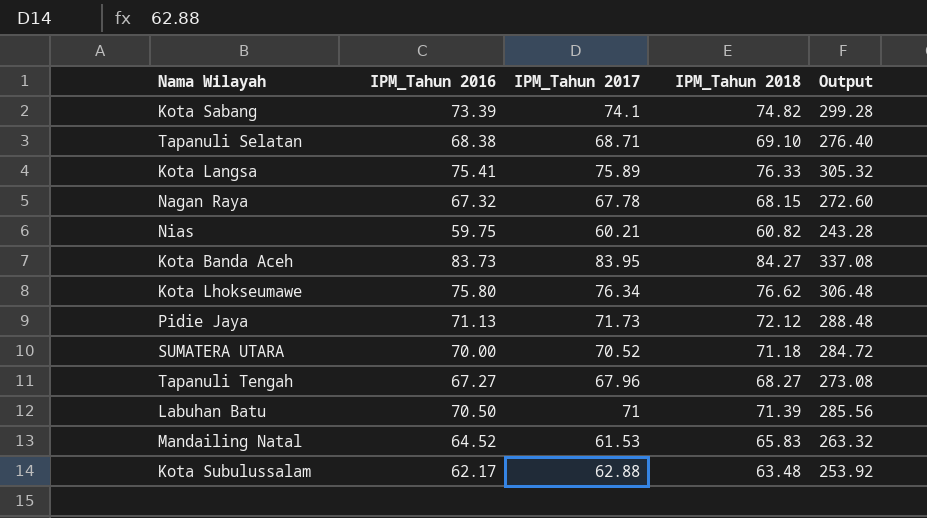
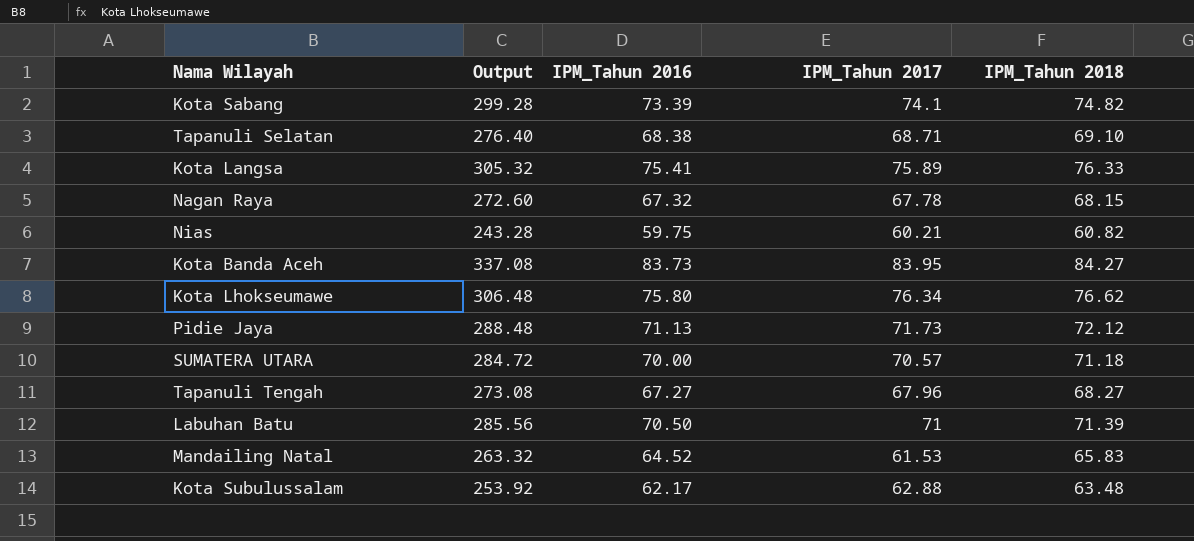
column Output | position: 5 -> 2
SUMATERA UTARA | IPM_Tahun 2017: 70.52 -> 70.57

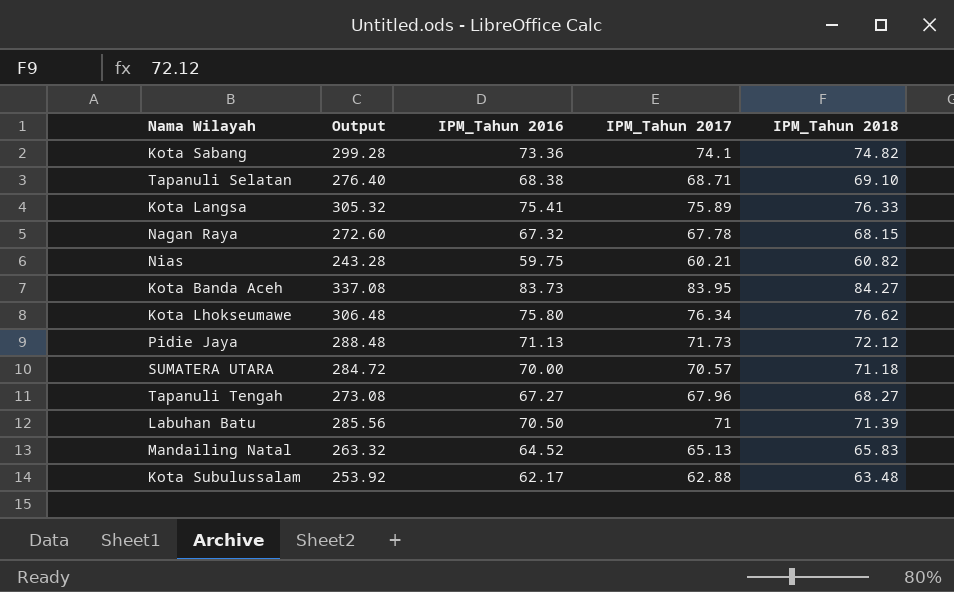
Kota Sabang | IPM_Tahun 2016: 73.39 -> 73.36
Mandailing Natal | IPM_Tahun 2017: 61.53 -> 65.13

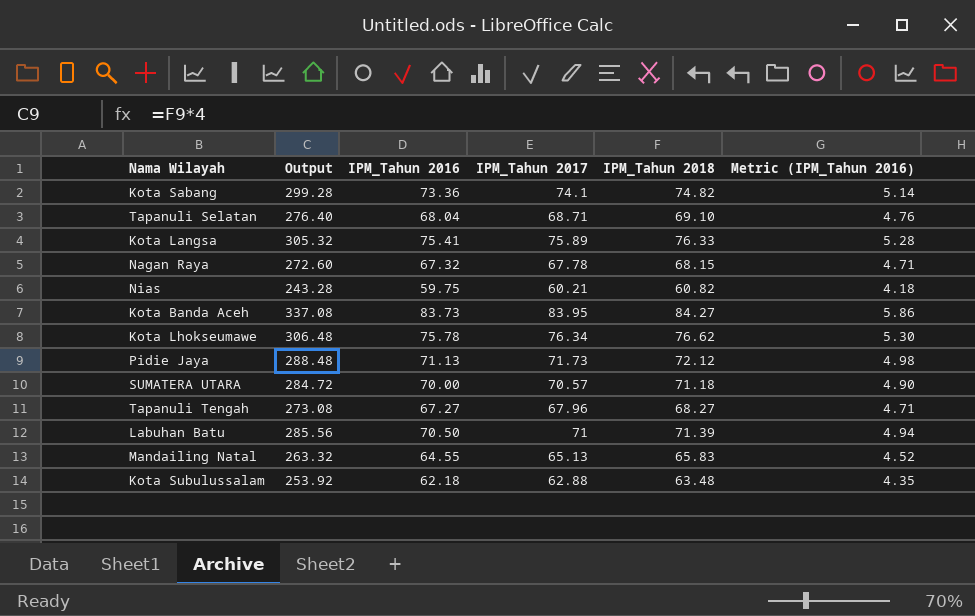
column Metric (IPM_Tahun 2016) | formula: none -> [IPM_Tahun 2016] * 0.07
Tapanuli Selatan | IPM_Tahun 2016: 68.38 -> 68.04
Kota Lhokseumawe | IPM_Tahun 2016: 75.80 -> 75.78
Mandailing Natal | IPM_Tahun 2016: 64.52 -> 64.55
Kota Subulussalam | IPM_Tahun 2016: 62.17 -> 62.18

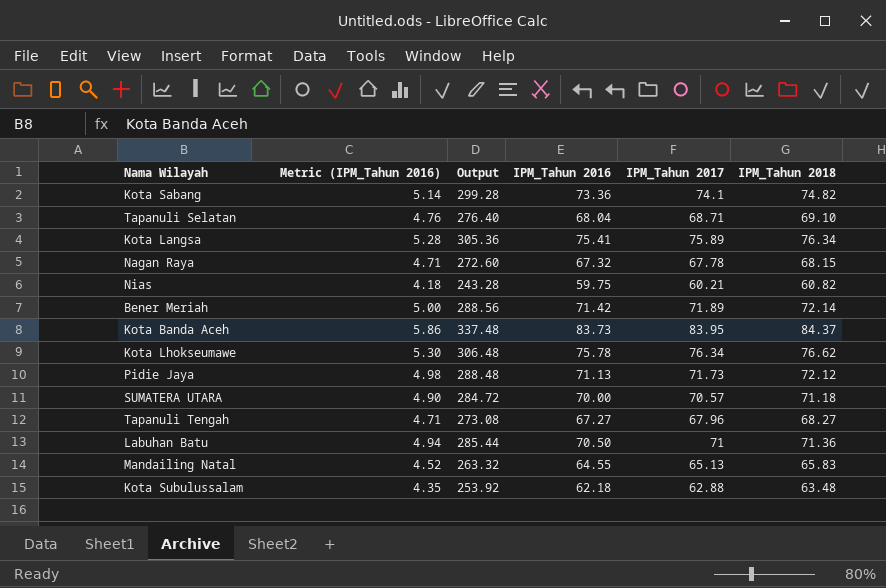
column Metric (IPM_Tahun 2016) | position: 6 -> 2
Kota Langsa | Output: 305.32 -> 305.36
Kota Langsa | IPM_Tahun 2018: 76.33 -> 76.34
row Bener Meriah: none -> 5.00 | 288.56 | 71.42 | 71.89 | 72.14
Kota Banda Aceh | Output: 337.08 -> 337.48
Kota Banda Aceh | IPM_Tahun 2018: 84.27 -> 84.37
Labuhan Batu | Output: 285.56 -> 285.44
Labuhan Batu | IPM_Tahun 2018: 71.39 -> 71.36

